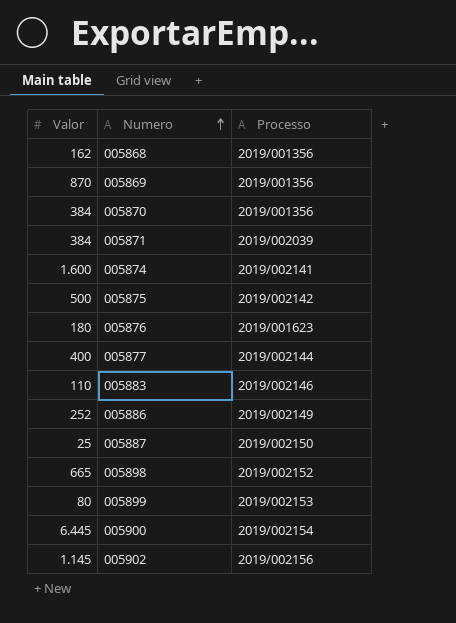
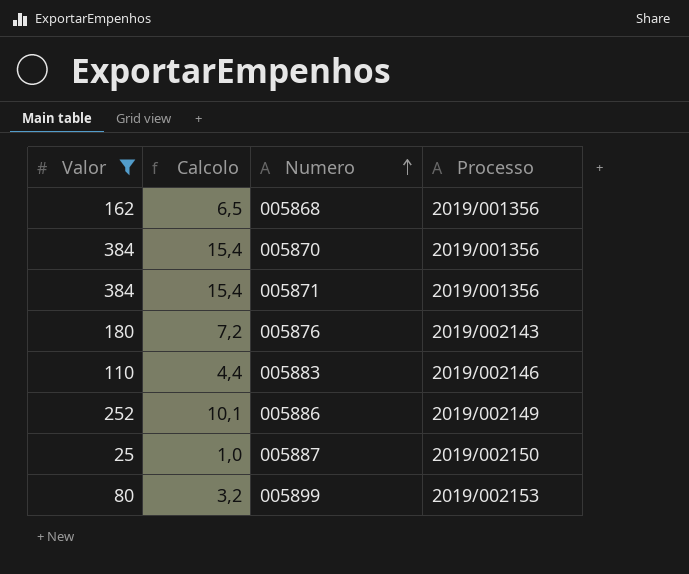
filter: none -> Valor <= 384
column Calcolo | formula: none -> [Valor] * 0,04
005871 | Processo: 2019/002039 -> 2019/001356
005876 | Processo: 2019/001623 -> 2019/002143

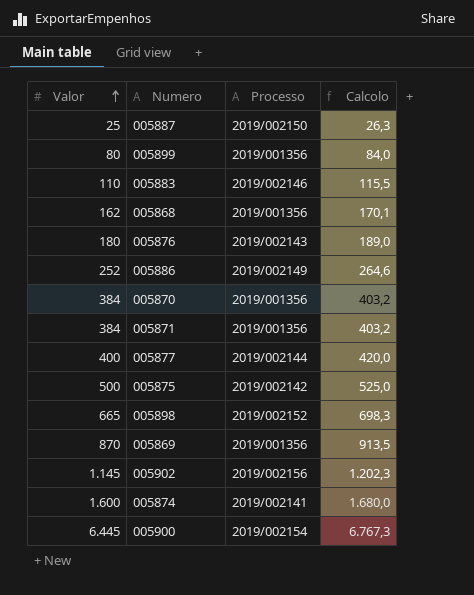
filter: Valor <= 384 -> none
row order: Numero ascending -> Valor ascending
column Calcolo | formula: [Valor] * 0,04 -> [Valor] * 1,05
column Calcolo | position: 2 -> 4
005899 | Processo: 2019/002153 -> 2019/001356

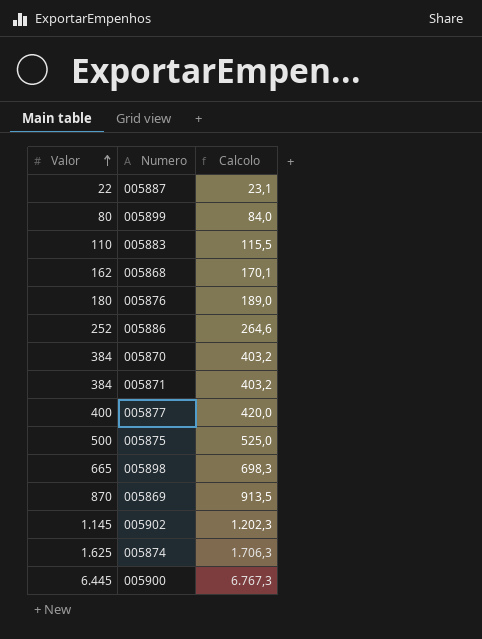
column Processo | position: 3 -> none
005887 | Valor: 25 -> 22
005887 | Calcolo: 26,3 -> 23,1
005874 | Valor: 1.600 -> 1.625
005874 | Calcolo: 1.680,0 -> 1.706,3

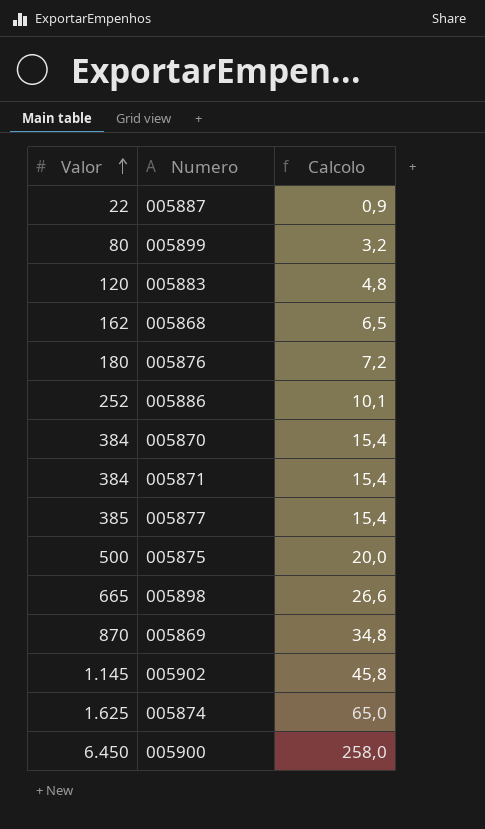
column Calcolo | formula: [Valor] * 1,05 -> [Valor] * 0,04
005883 | Valor: 110 -> 120
005877 | Valor: 400 -> 385
005900 | Valor: 6.445 -> 6.450

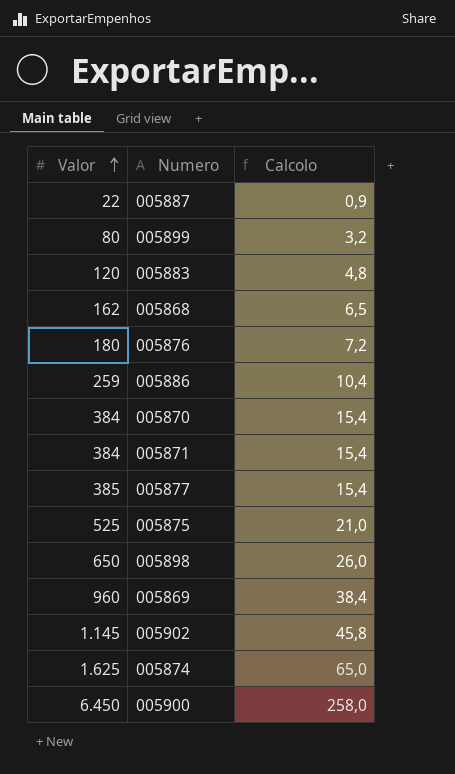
005886 | Valor: 252 -> 259
005886 | Calcolo: 10,1 -> 10,4
005875 | Valor: 500 -> 525
005875 | Calcolo: 20,0 -> 21,0
005898 | Valor: 665 -> 650
005898 | Calcolo: 26,6 -> 26,0
005869 | Valor: 870 -> 960
005869 | Calcolo: 34,8 -> 38,4

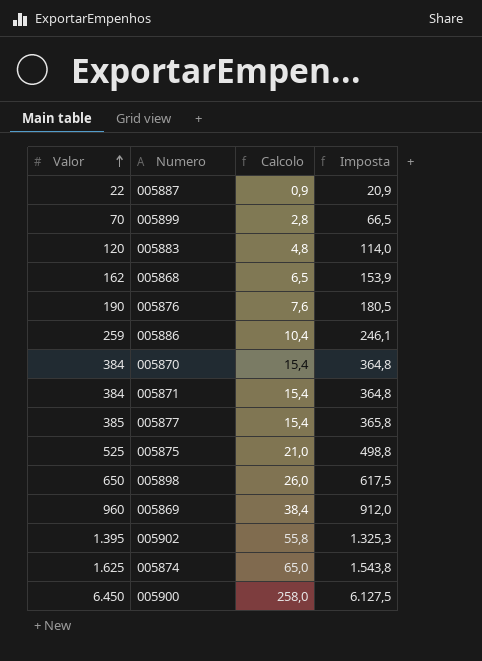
column Imposta | formula: none -> [Valor] * 0,95
005899 | Valor: 80 -> 70
005899 | Calcolo: 3,2 -> 2,8
005876 | Valor: 180 -> 190
005876 | Calcolo: 7,2 -> 7,6
005902 | Valor: 1.145 -> 1.395
005902 | Calcolo: 45,8 -> 55,8

